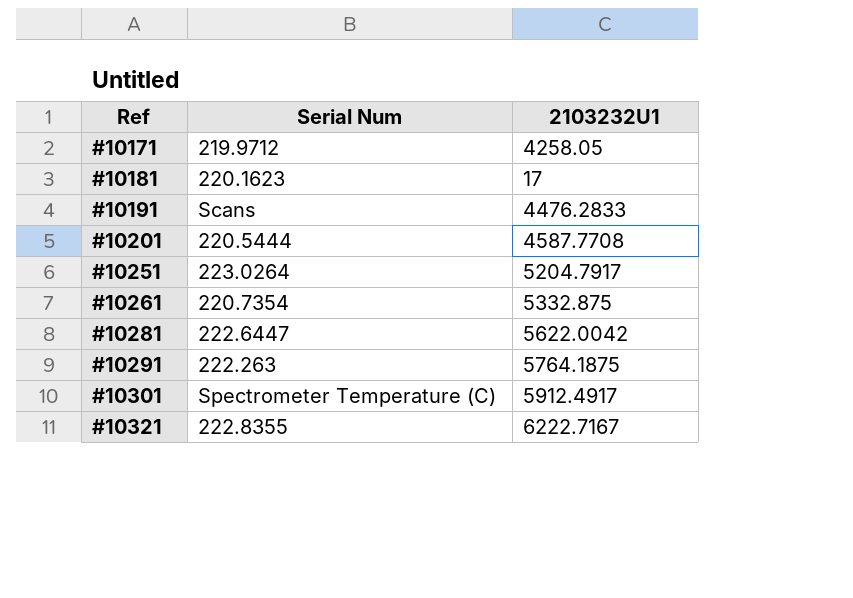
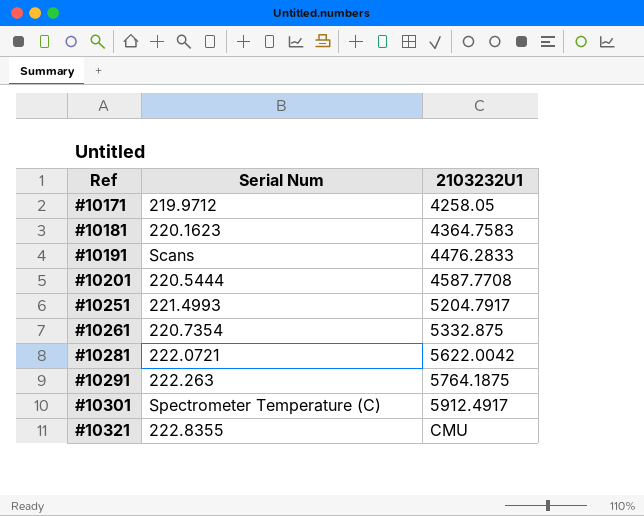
#10181 | 2103232U1: 17 -> 4364.7583
#10251 | Serial Num: 223.0264 -> 221.4993
#10281 | Serial Num: 222.6447 -> 222.0721
#10321 | 2103232U1: 6222.7167 -> CMU

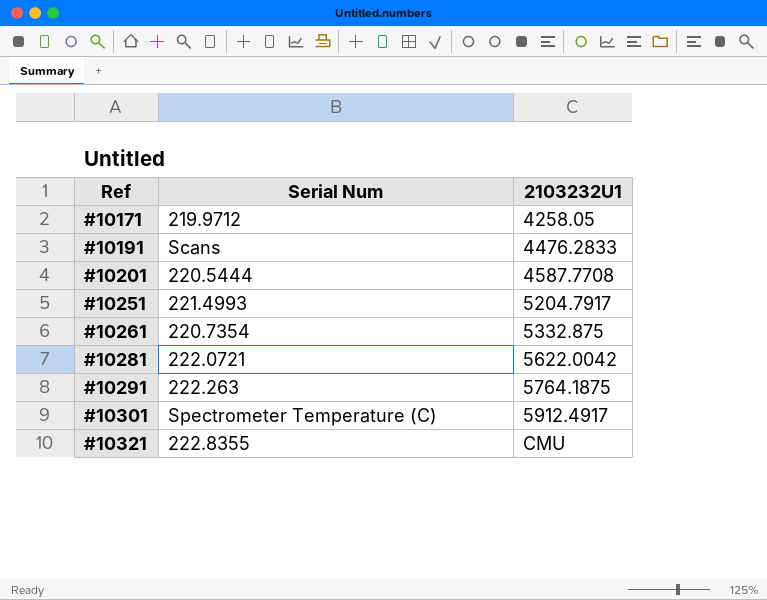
row #10181: 220.1623 | 4364.7583 -> none

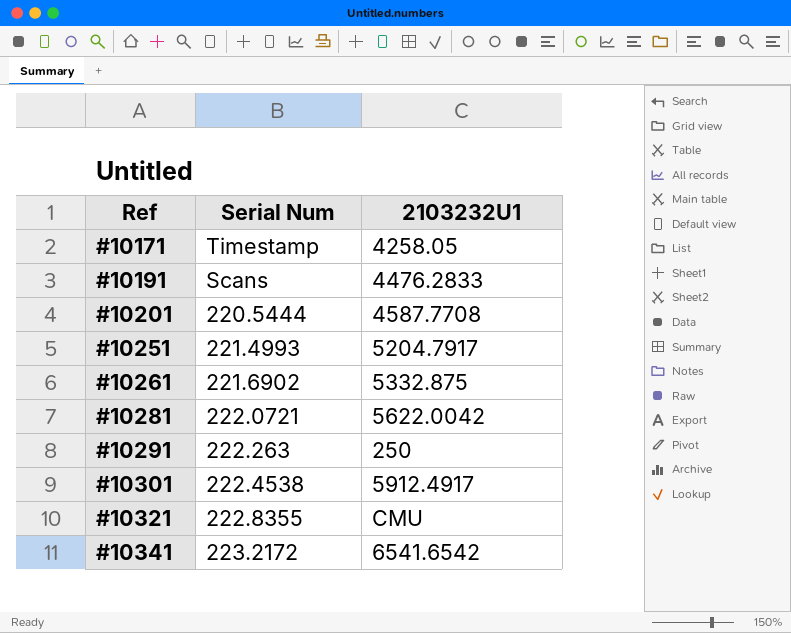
#10171 | Serial Num: 219.9712 -> Timestamp
#10261 | Serial Num: 220.7354 -> 221.6902
#10291 | 2103232U1: 5764.1875 -> 250
#10301 | Serial Num: Spectrometer Temperature (C) -> 222.4538
row #10341: none -> 223.2172 | 6541.6542

